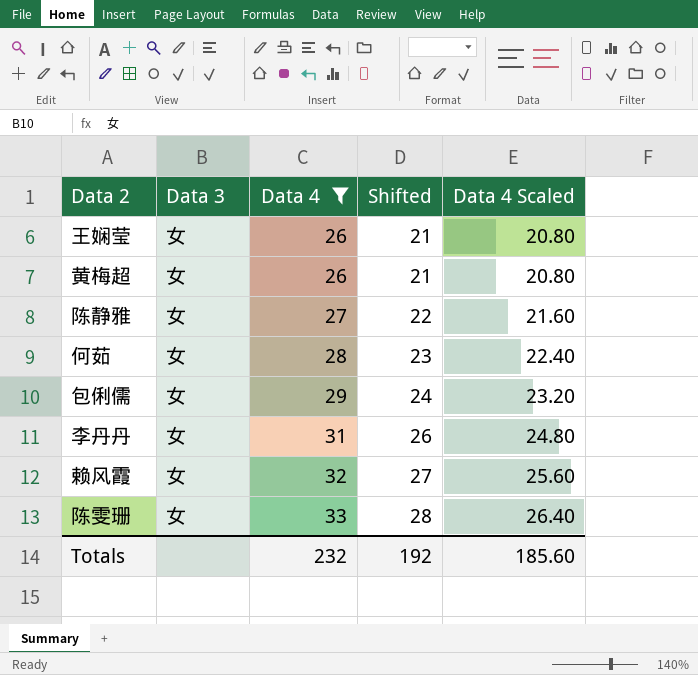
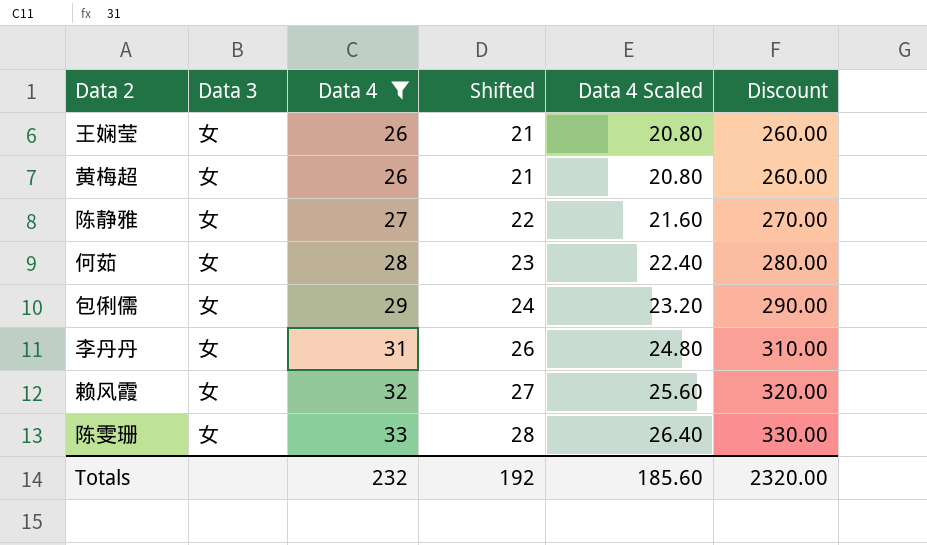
column Discount | formula: none -> [Data 4] * 10

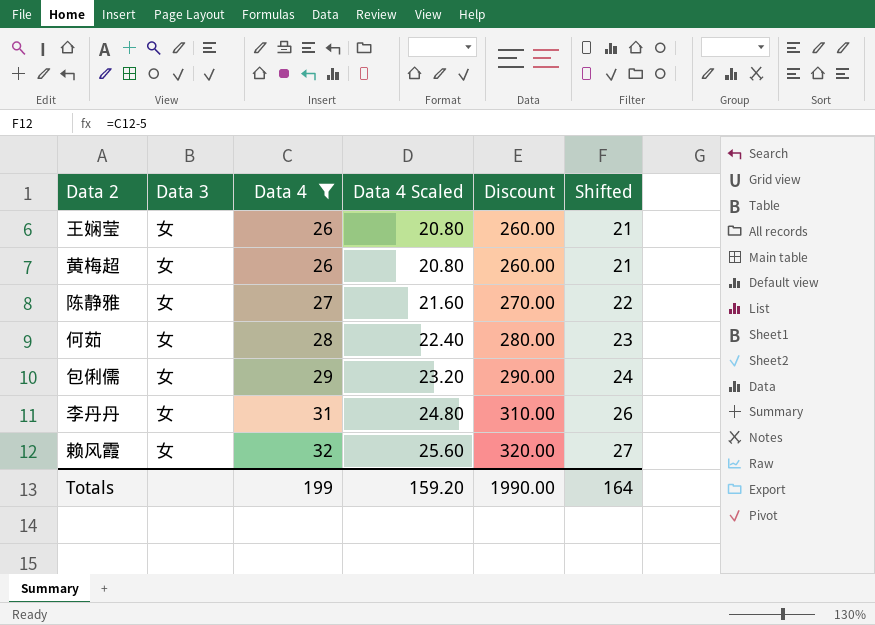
column Shifted | position: 4 -> 6
row 陈雯珊: 女 | 33 | 28 | 26.40 | 330.00 -> none
Totals | Data 4: 232 -> 199
Totals | Data 4 Scaled: 185.60 -> 159.20
Totals | Discount: 2320.00 -> 1990.00
Totals | Shifted: 192 -> 164

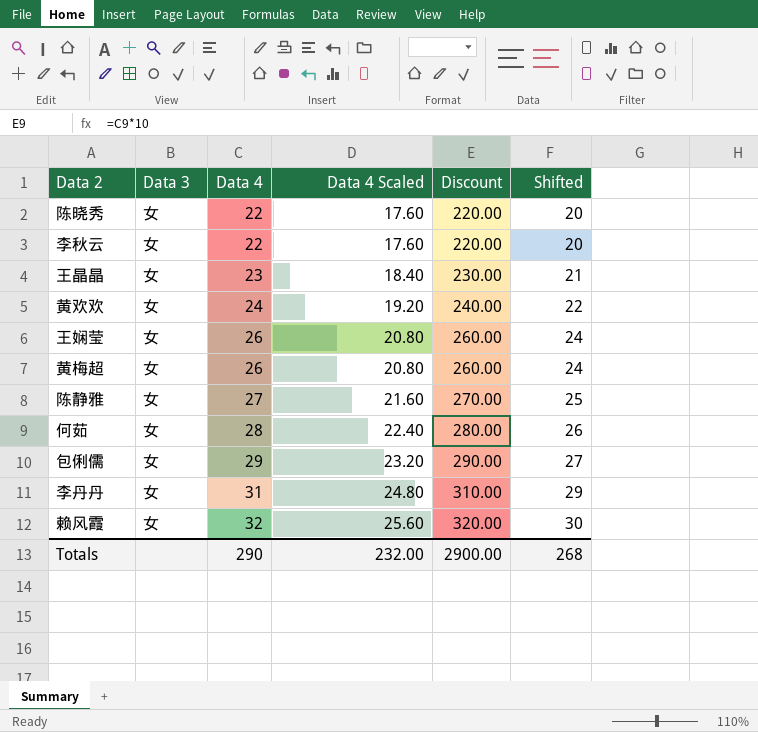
filter: Data 4 >= 26 -> none
column Shifted | formula: [Data 4] - 5 -> [Data 4] - 2
Totals | Data 4: 199 -> 290
Totals | Data 4 Scaled: 159.20 -> 232.00
Totals | Discount: 1990.00 -> 2900.00
Totals | Shifted: 164 -> 268

